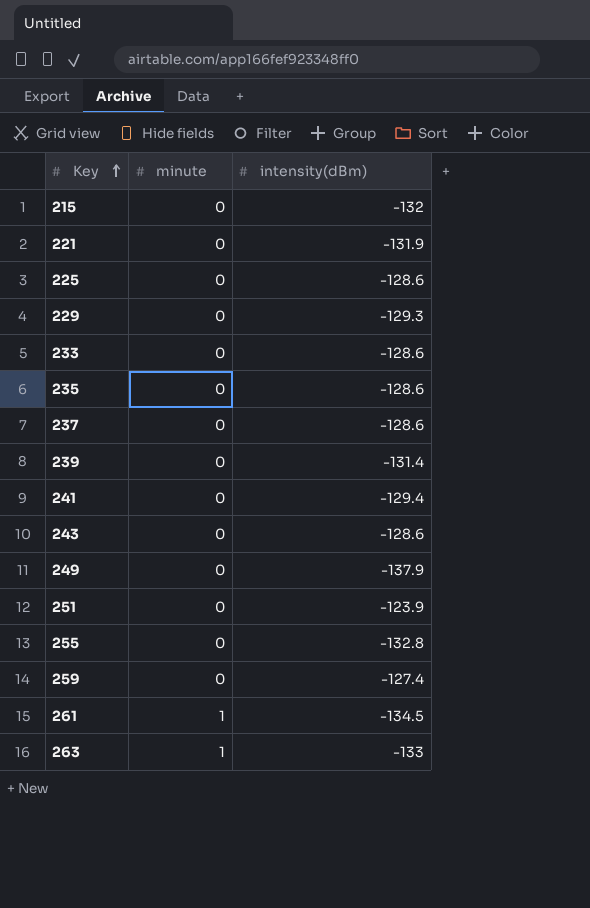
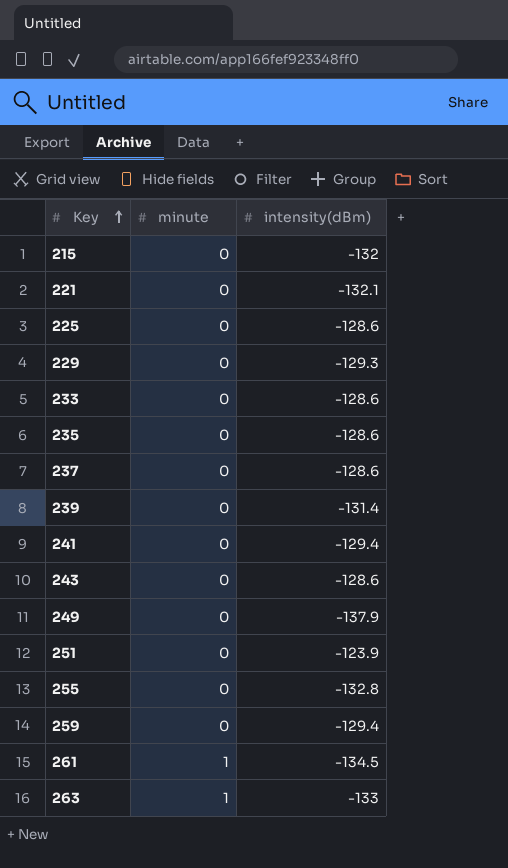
221 | intensity(dBm): -131.9 -> -132.1
259 | intensity(dBm): -127.4 -> -129.4

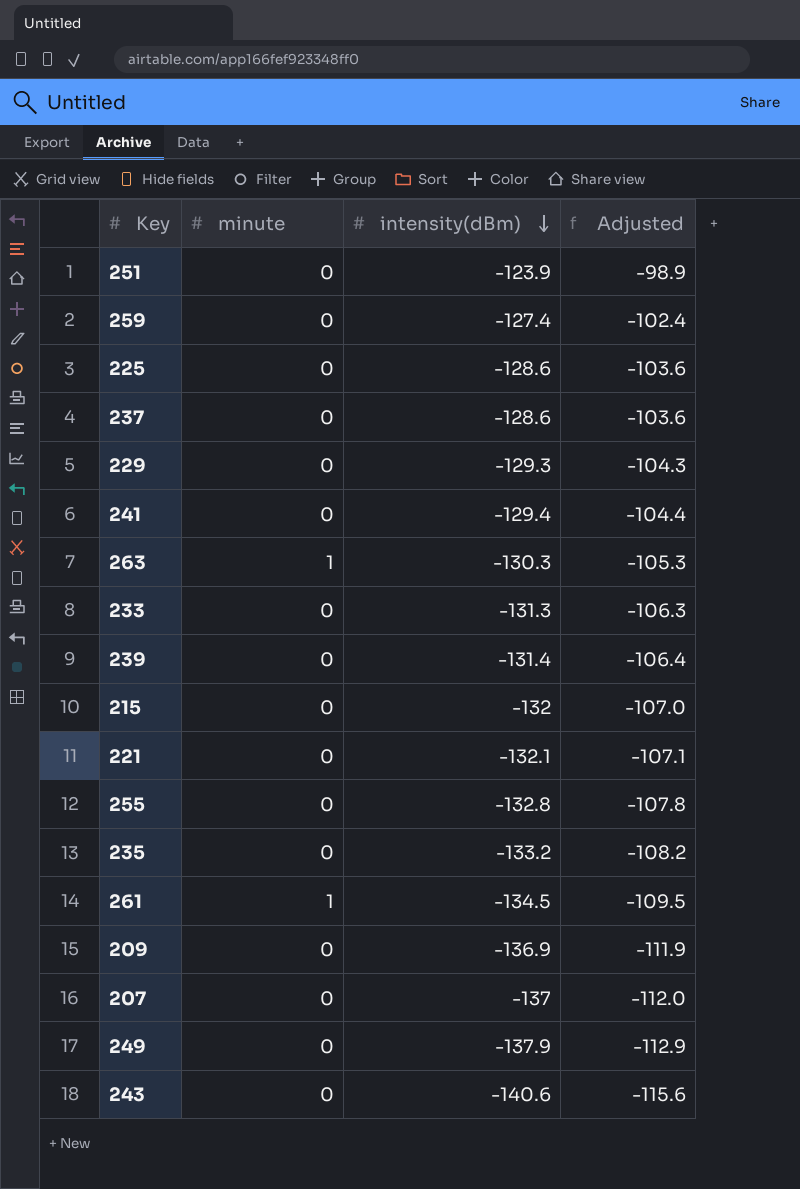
row order: Key ascending -> intensity(dBm) descending
column Adjusted | formula: none -> [intensity(dBm)] + 25
259 | intensity(dBm): -129.4 -> -127.4
263 | intensity(dBm): -133 -> -130.3
233 | intensity(dBm): -128.6 -> -131.3
235 | intensity(dBm): -128.6 -> -133.2
row 209: none -> 0 | -136.9 | -111.9
row 207: none -> 0 | -137 | -112.0
243 | intensity(dBm): -128.6 -> -140.6

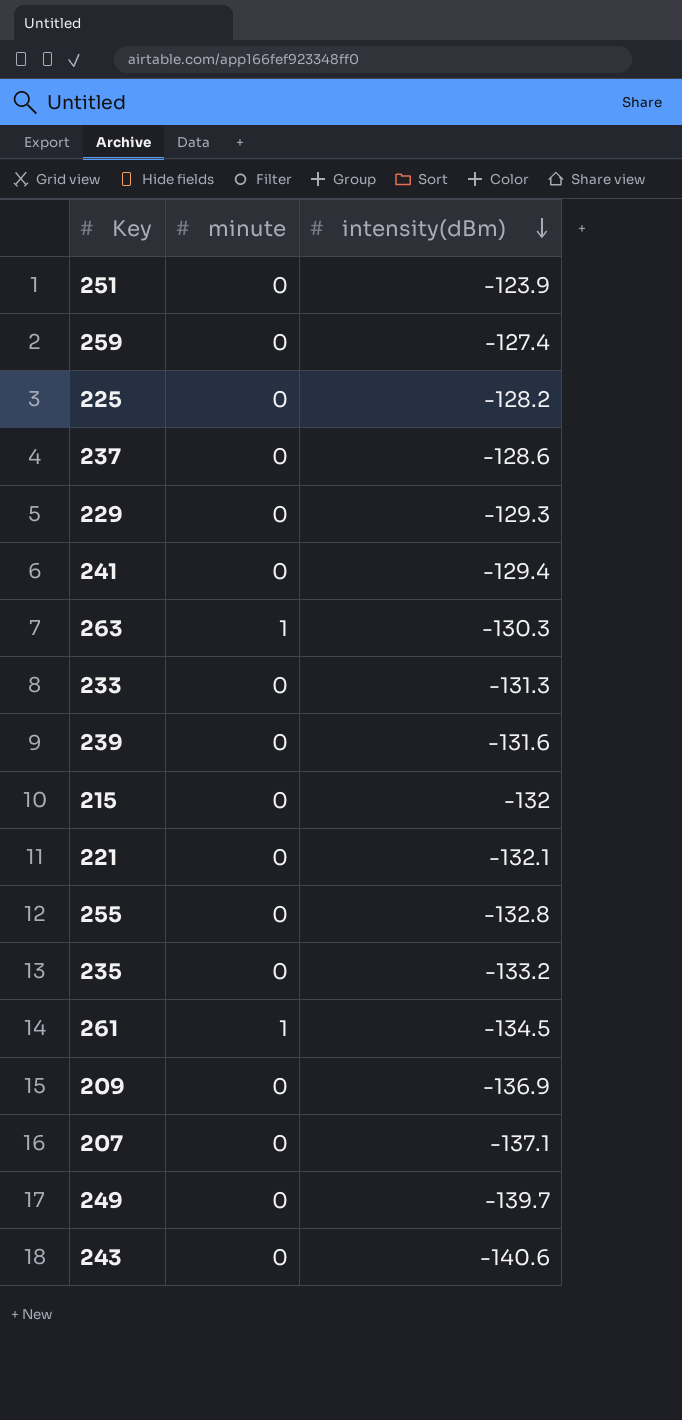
column Adjusted | formula: [intensity(dBm)] + 25 -> none
225 | intensity(dBm): -128.6 -> -128.2
239 | intensity(dBm): -131.4 -> -131.6
207 | intensity(dBm): -137 -> -137.1
249 | intensity(dBm): -137.9 -> -139.7

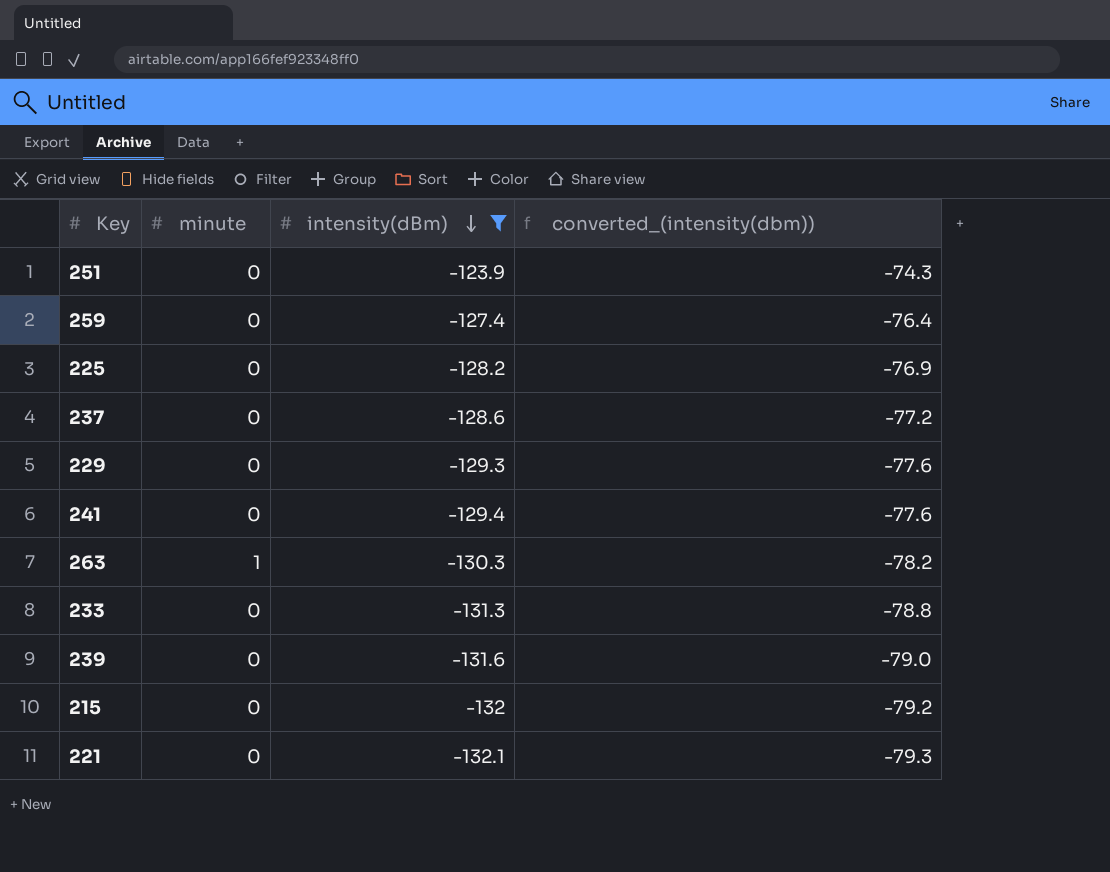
filter: none -> intensity(dBm) >= -132.1
column converted_(intensity(dbm)) | formula: none -> [intensity(dBm)] * 0.6

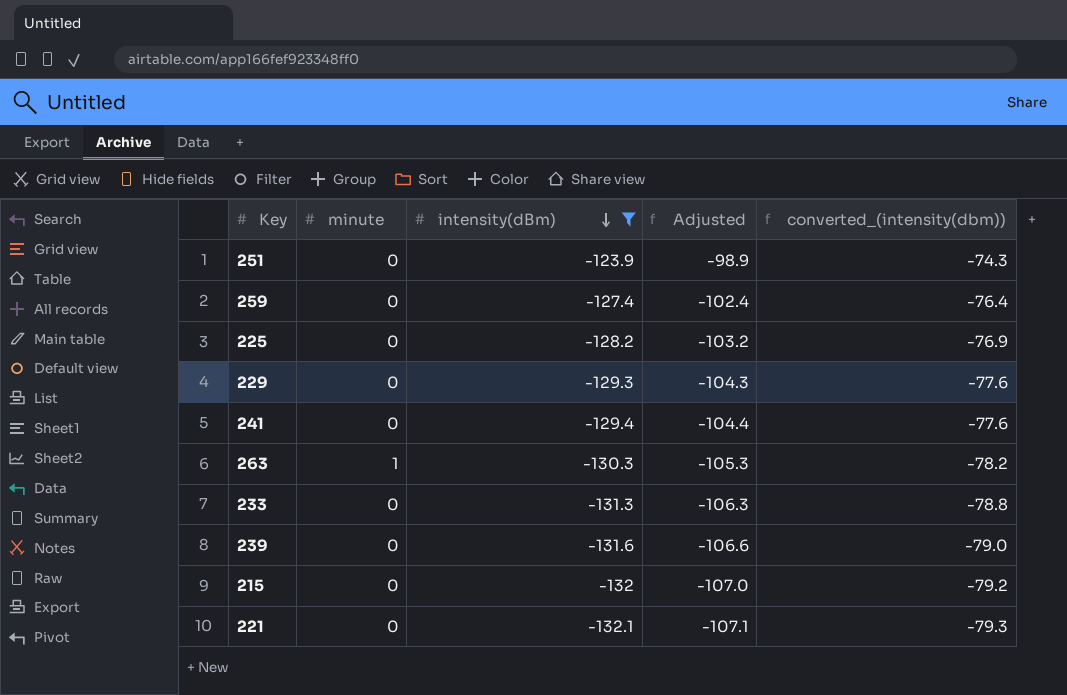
column Adjusted | formula: none -> [intensity(dBm)] + 25
row 237: 0 | -128.6 | -77.2 -> none

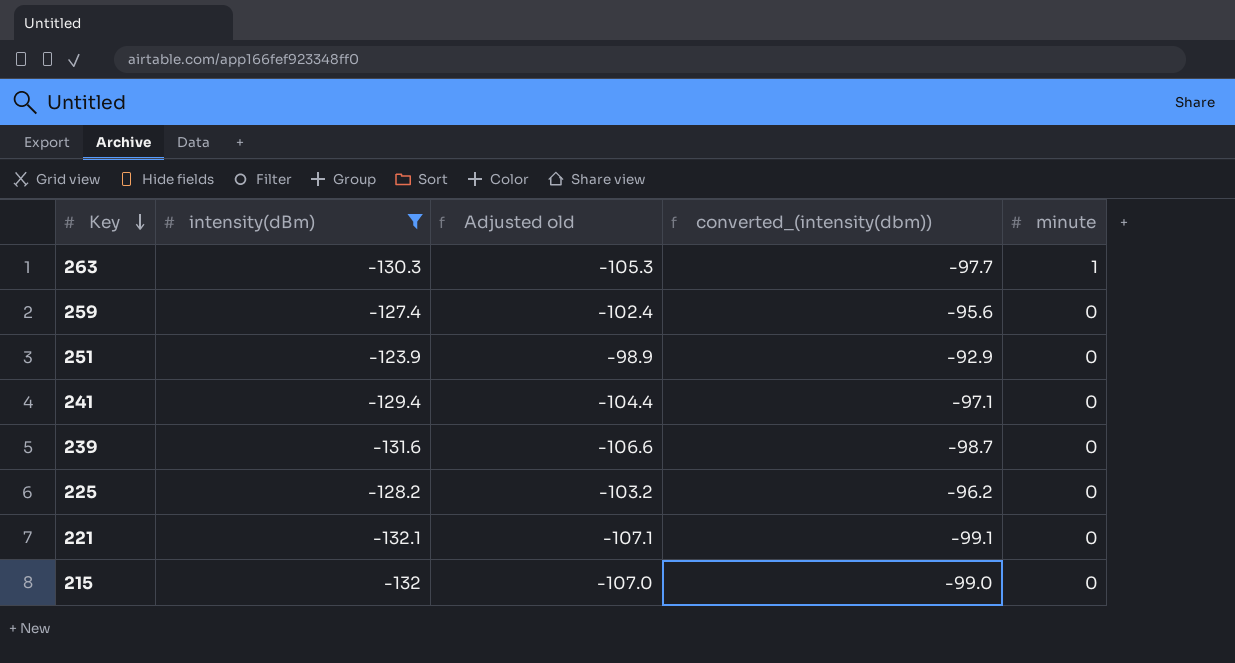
row order: intensity(dBm) descending -> Key descending
column name: Adjusted -> Adjusted old
column converted_(intensity(dbm)) | formula: [intensity(dBm)] * 0.6 -> [intensity(dBm)] * 0.75
column minute | position: 2 -> 5
row 229: 0 | -129.3 | -104.3 | -77.6 -> none
row 233: 0 | -131.3 | -106.3 | -78.8 -> none

